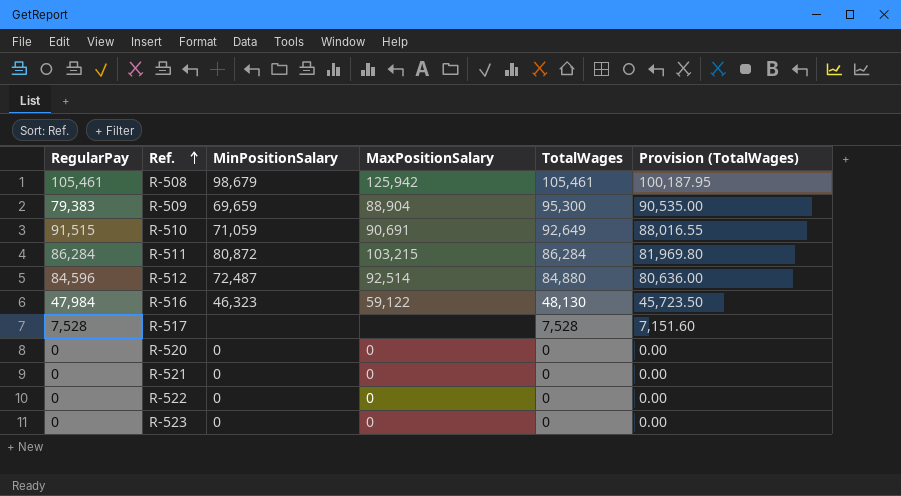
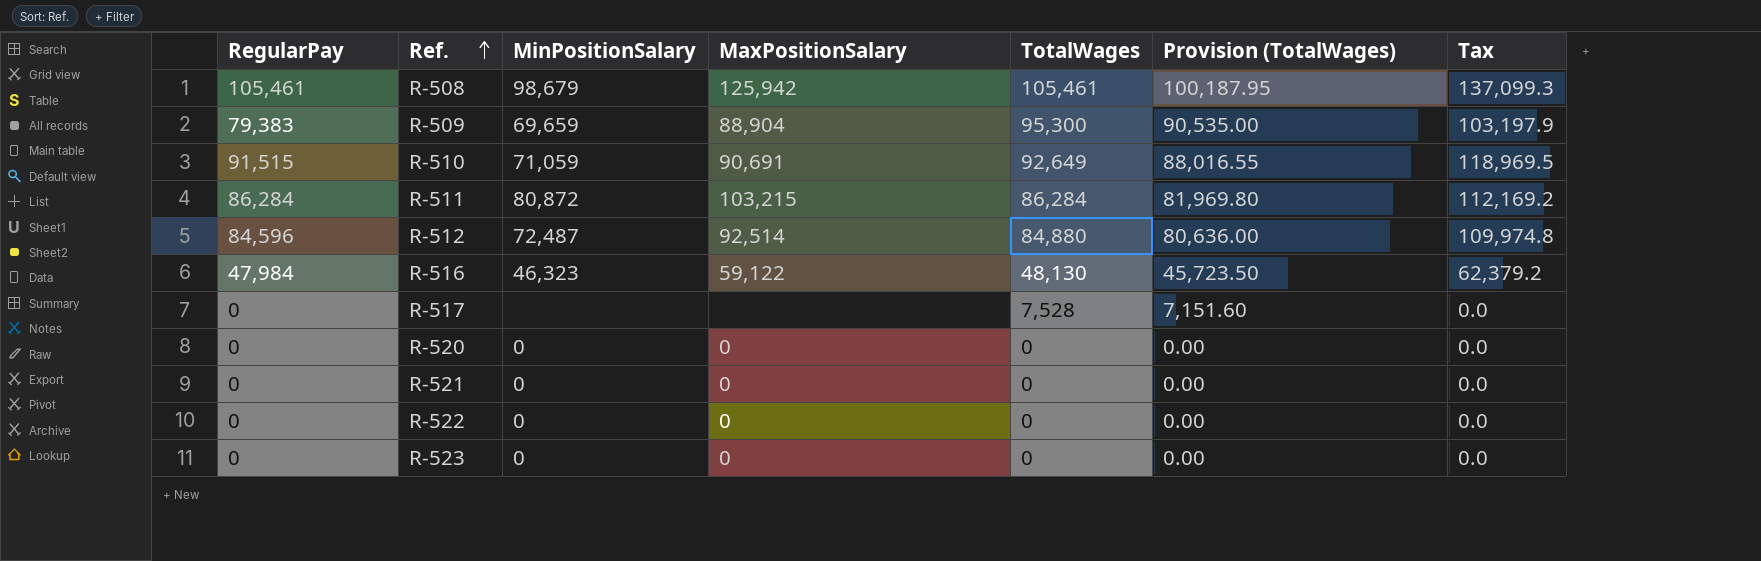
column Tax | formula: none -> [RegularPay] * 1.3
R-517 | RegularPay: 7,528 -> 0

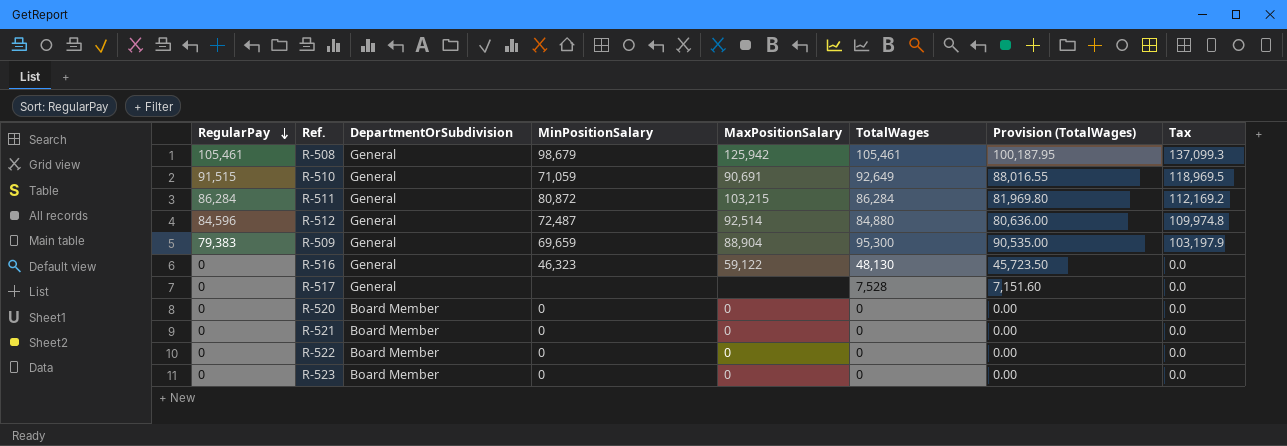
row order: Ref. ascending -> RegularPay descending
column DepartmentOrSubdivision | position: none -> 3
R-516 | RegularPay: 47,984 -> 0
R-516 | Tax: 62,379.2 -> 0.0

